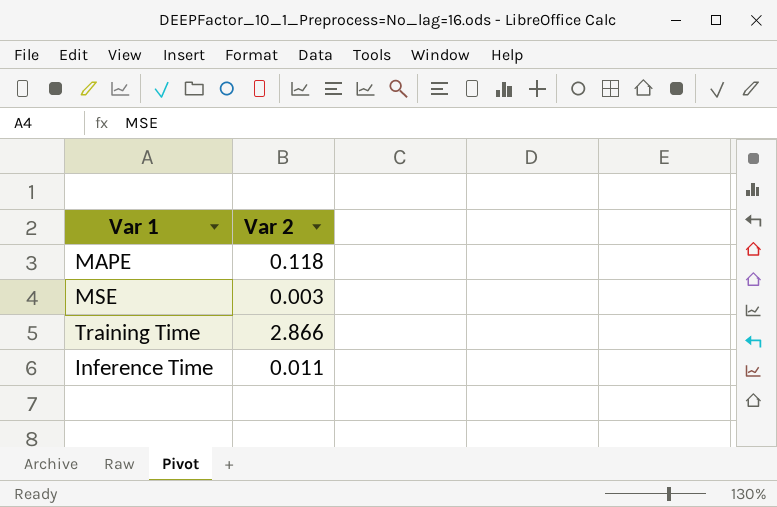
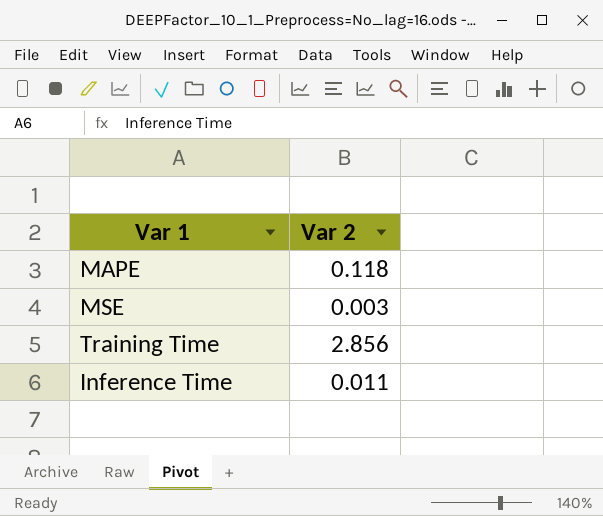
Training Time | Var 2: 2.866 -> 2.856

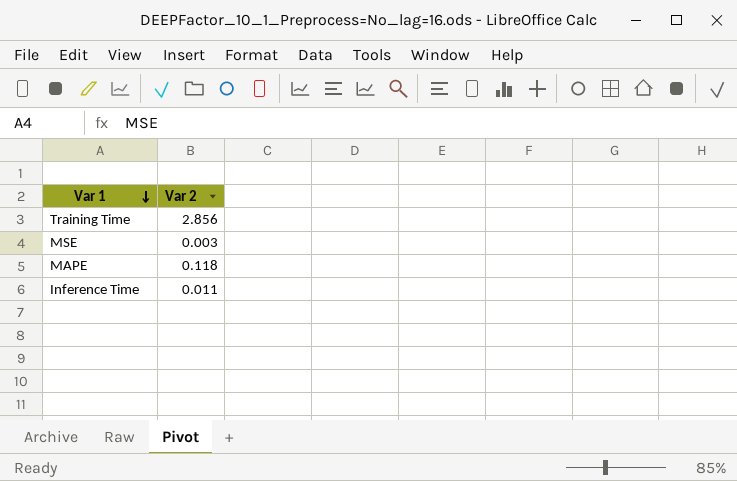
row order: none -> Var 1 descending

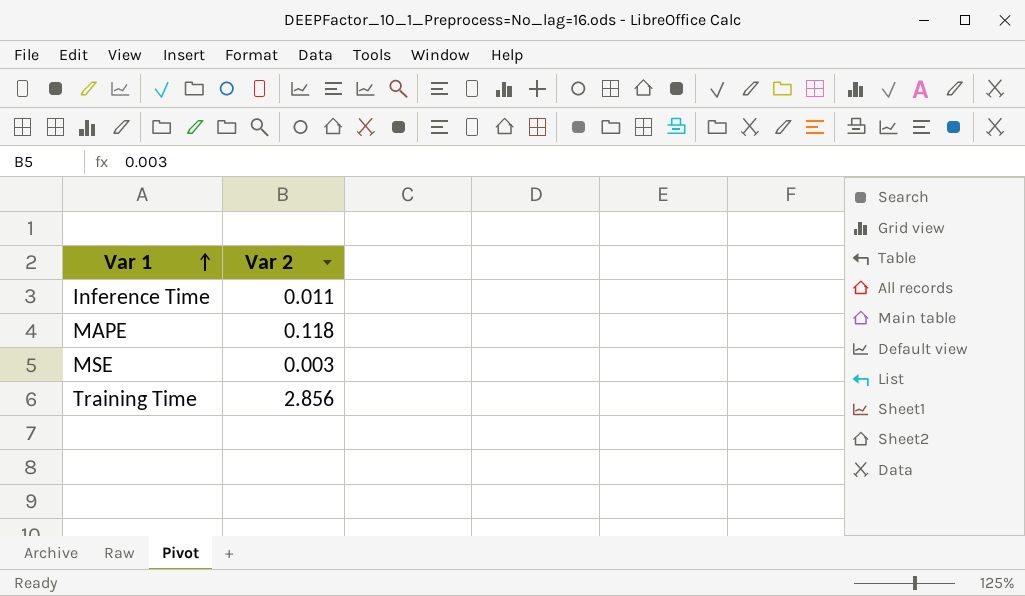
row order: Var 1 descending -> Var 1 ascending

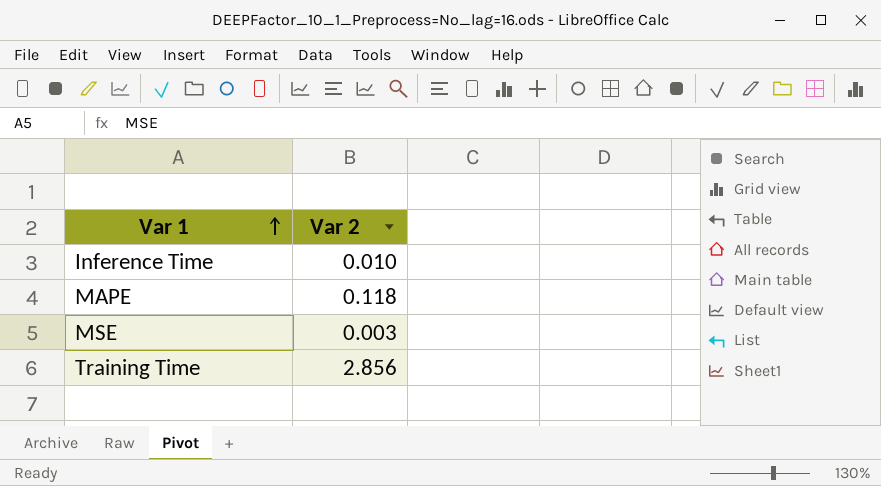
Inference Time | Var 2: 0.011 -> 0.010

